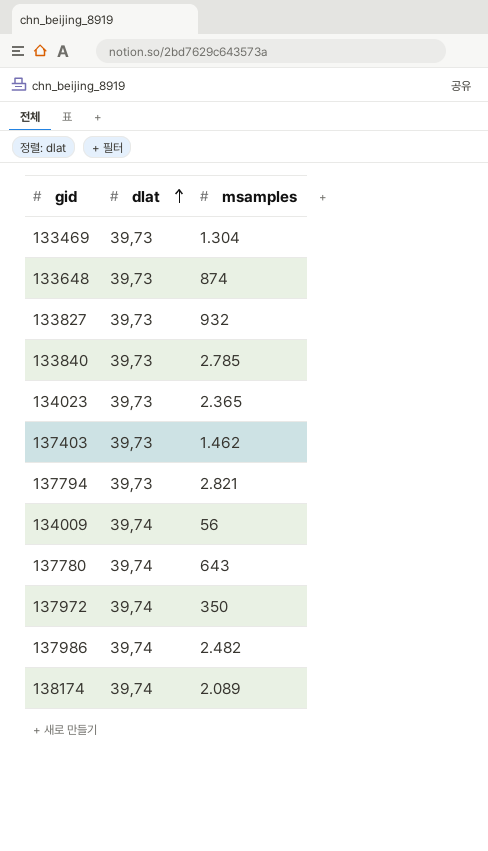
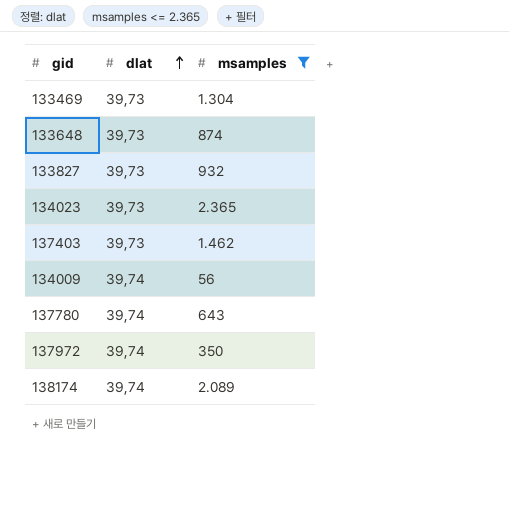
filter: none -> msamples <= 2.365

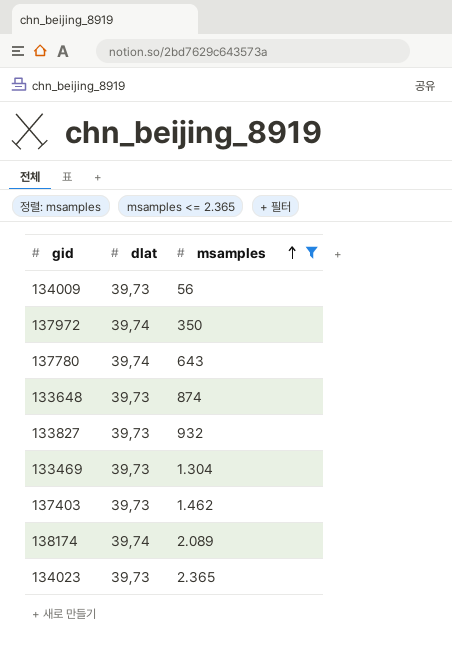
row order: dlat ascending -> msamples ascending
134009 | dlat: 39,74 -> 39,73

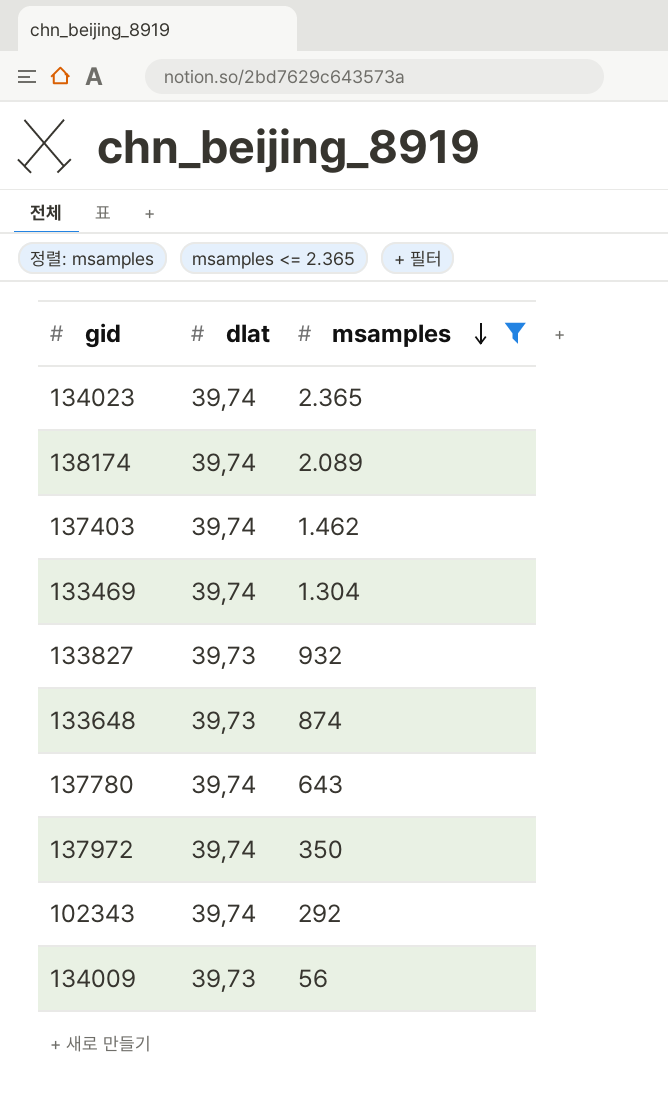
row order: msamples ascending -> msamples descending
134023 | dlat: 39,73 -> 39,74
137403 | dlat: 39,73 -> 39,74
133469 | dlat: 39,73 -> 39,74
row 102343: none -> 39,74 | 292

